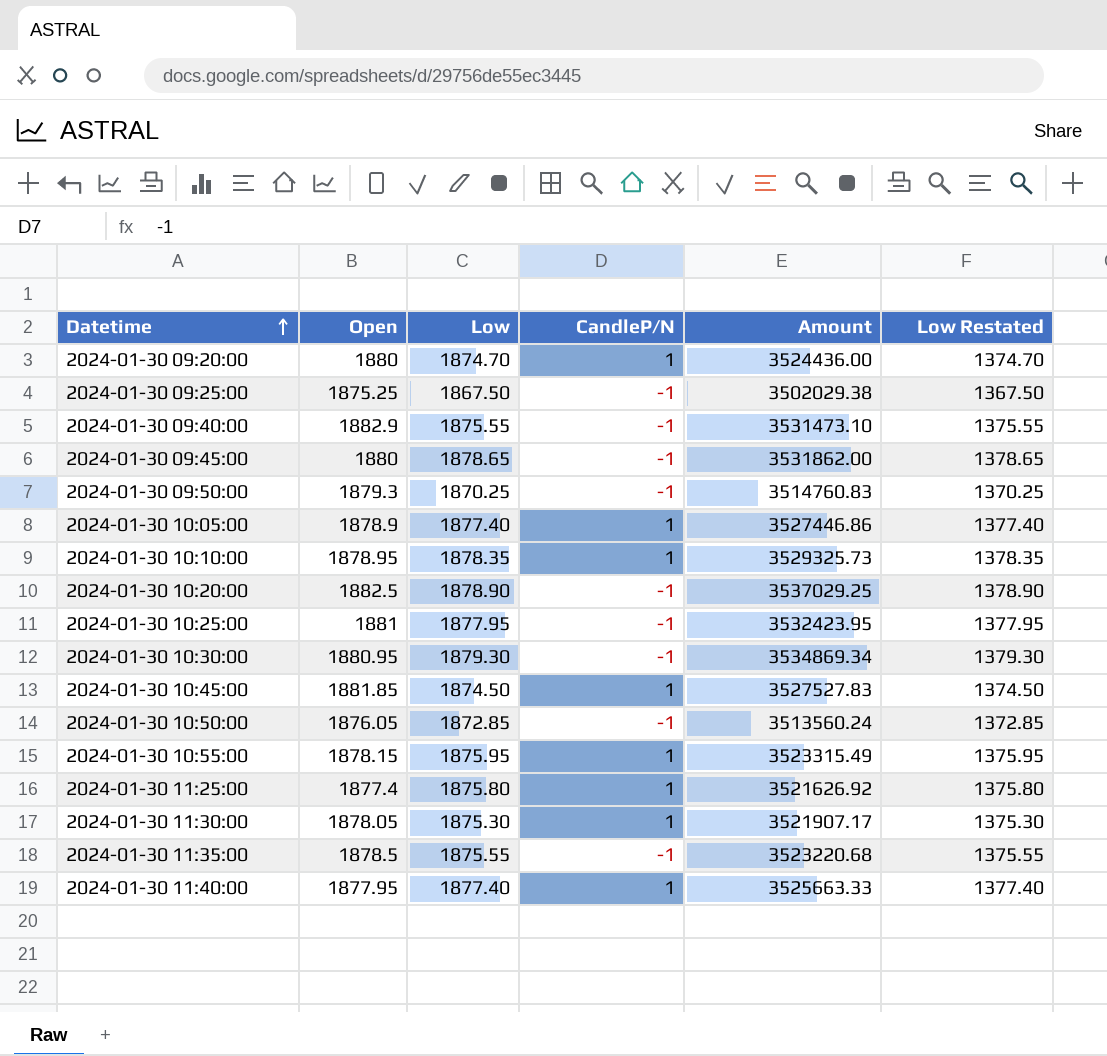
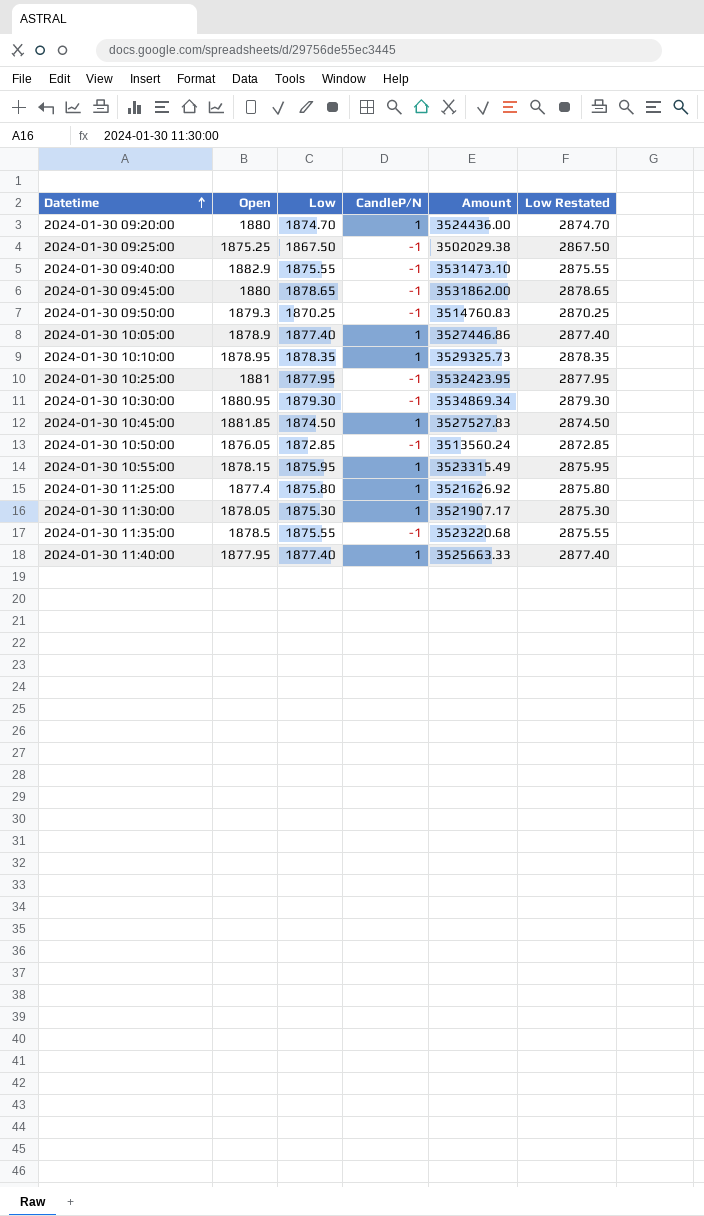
column Low Restated | formula: [Low] - 500 -> [Low] + 1000
row 2024-01-30 10:20:00: 1882.5 | 1878.90 | -1 | 3537029.25 | 1378.90 -> none

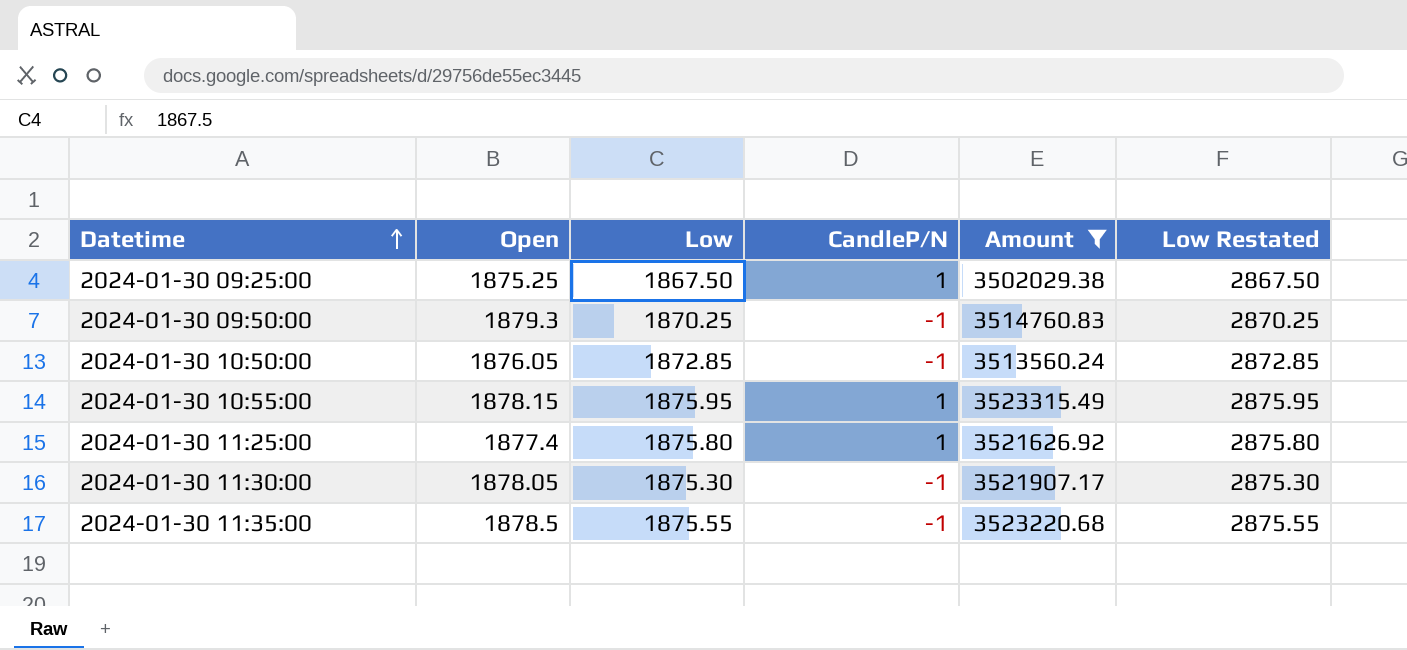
filter: none -> Amount <= 3523315.49
2024-01-30 09:25:00 | CandleP/N: -1 -> 1
2024-01-30 11:30:00 | CandleP/N: 1 -> -1

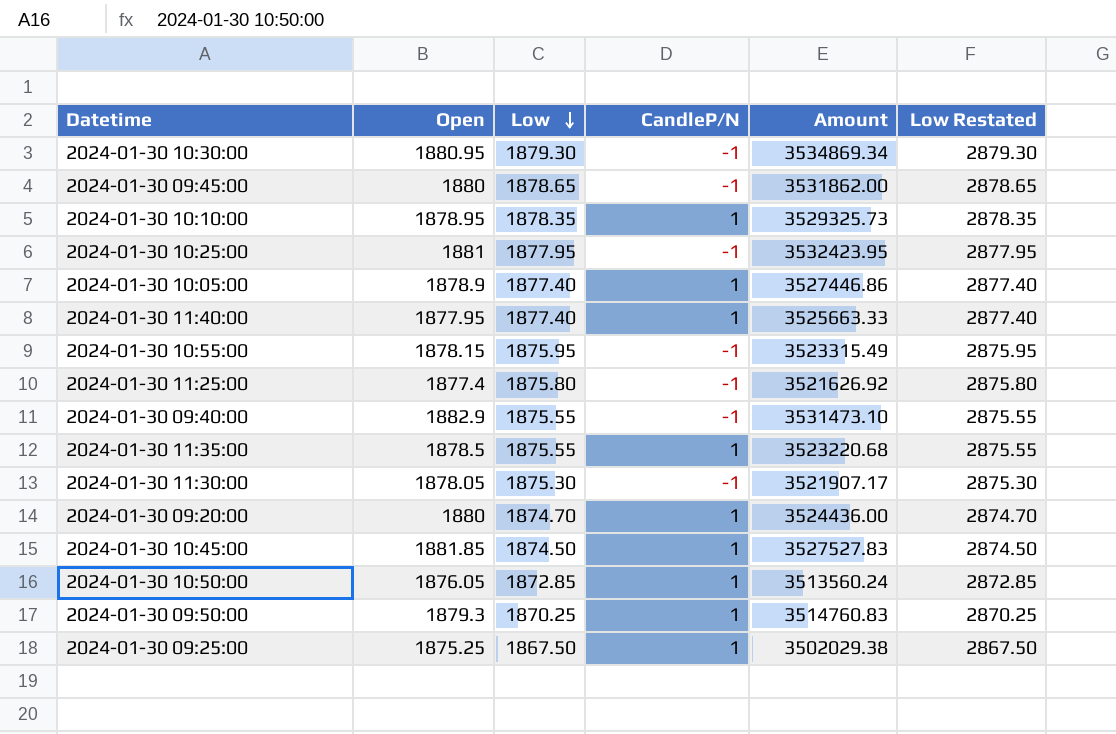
filter: Amount <= 3523315.49 -> none
row order: Datetime ascending -> Low descending
2024-01-30 10:55:00 | CandleP/N: 1 -> -1
2024-01-30 11:25:00 | CandleP/N: 1 -> -1
2024-01-30 11:35:00 | CandleP/N: -1 -> 1
2024-01-30 10:50:00 | CandleP/N: -1 -> 1
2024-01-30 09:50:00 | CandleP/N: -1 -> 1

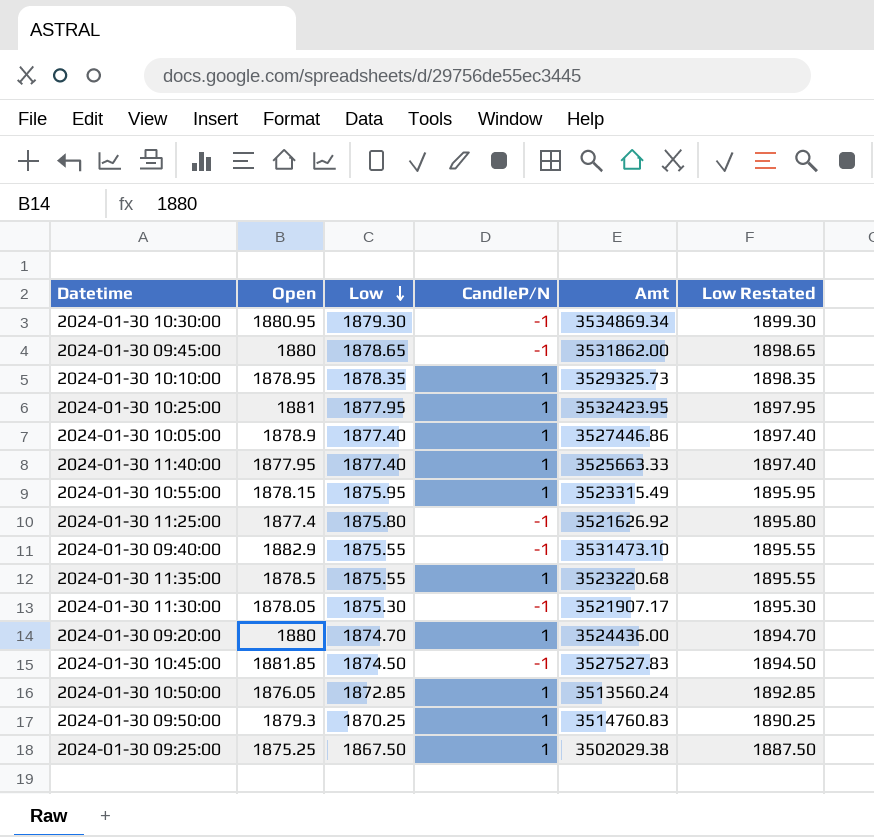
column name: Amount -> Amt
column Low Restated | formula: [Low] + 1000 -> [Low] + 20
2024-01-30 10:25:00 | CandleP/N: -1 -> 1
2024-01-30 10:55:00 | CandleP/N: -1 -> 1
2024-01-30 10:45:00 | CandleP/N: 1 -> -1

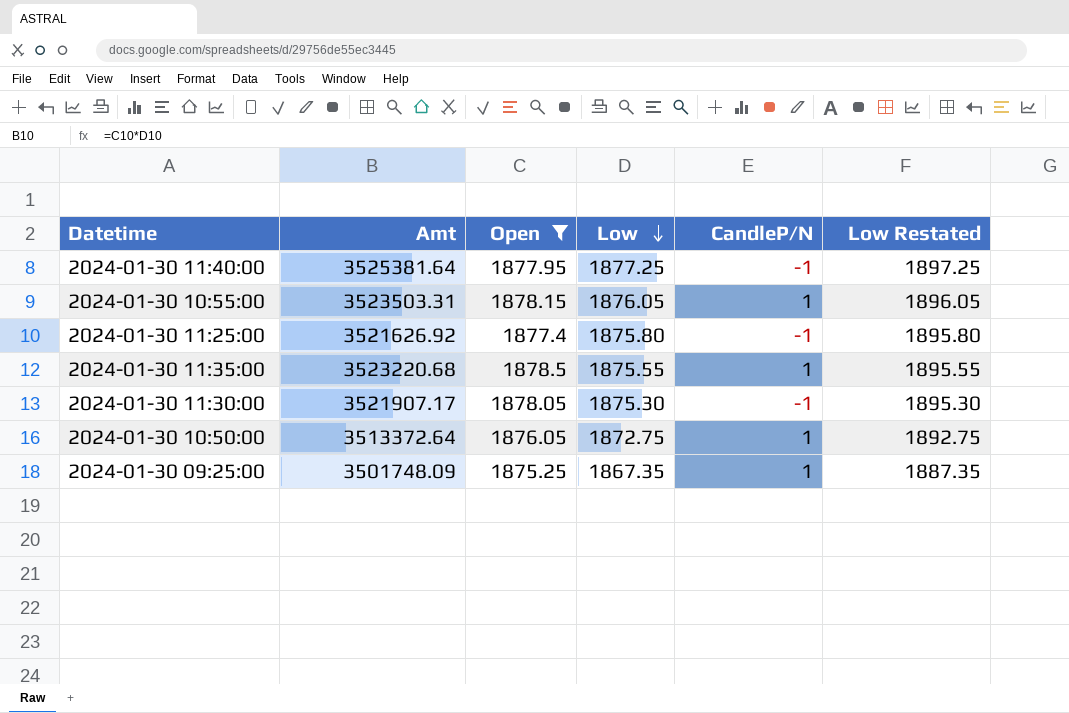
filter: none -> Open <= 1878.5
column Amt | position: 5 -> 2
2024-01-30 11:40:00 | Amt: 3525663.33 -> 3525381.64
2024-01-30 11:40:00 | Low: 1877.40 -> 1877.25
2024-01-30 11:40:00 | CandleP/N: 1 -> -1
2024-01-30 11:40:00 | Low Restated: 1897.40 -> 1897.25
2024-01-30 10:55:00 | Amt: 3523315.49 -> 3523503.31
2024-01-30 10:55:00 | Low: 1875.95 -> 1876.05
2024-01-30 10:55:00 | Low Restated: 1895.95 -> 1896.05
2024-01-30 10:50:00 | Amt: 3513560.24 -> 3513372.64
2024-01-30 10:50:00 | Low: 1872.85 -> 1872.75
2024-01-30 10:50:00 | Low Restated: 1892.85 -> 1892.75
2024-01-30 09:25:00 | Amt: 3502029.38 -> 3501748.09
2024-01-30 09:25:00 | Low: 1867.50 -> 1867.35
2024-01-30 09:25:00 | Low Restated: 1887.50 -> 1887.35

